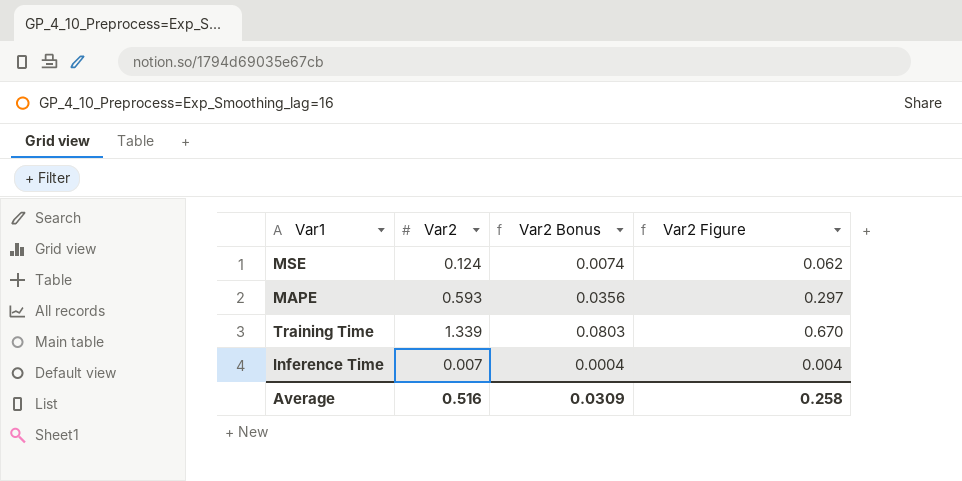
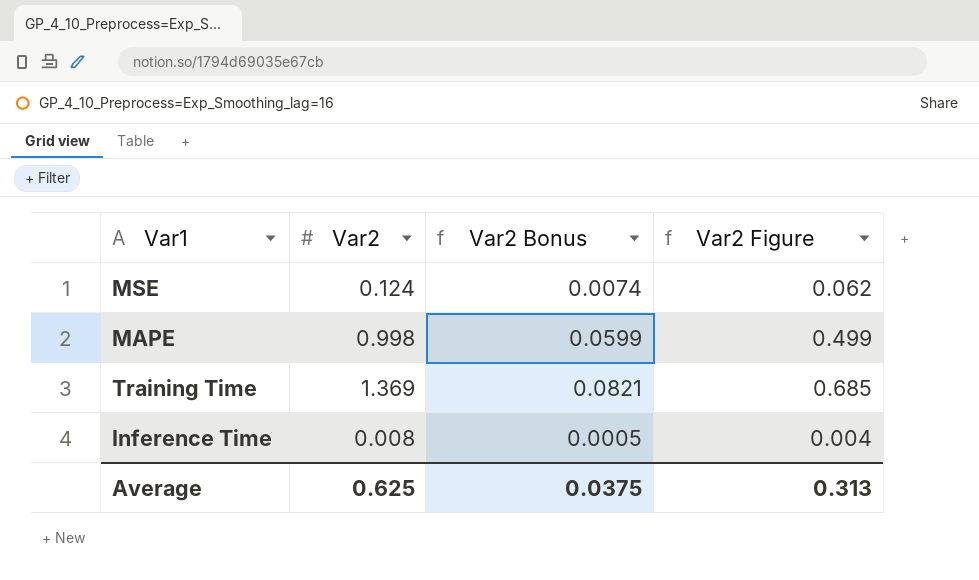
MAPE | Var2: 0.593 -> 0.998
MAPE | Var2 Bonus: 0.0356 -> 0.0599
MAPE | Var2 Figure: 0.297 -> 0.499
Training Time | Var2: 1.339 -> 1.369
Training Time | Var2 Bonus: 0.0803 -> 0.0821
Training Time | Var2 Figure: 0.670 -> 0.685
Inference Time | Var2: 0.007 -> 0.008
Inference Time | Var2 Bonus: 0.0004 -> 0.0005
Average | Var2: 0.516 -> 0.625
Average | Var2 Bonus: 0.0309 -> 0.0375
Average | Var2 Figure: 0.258 -> 0.313

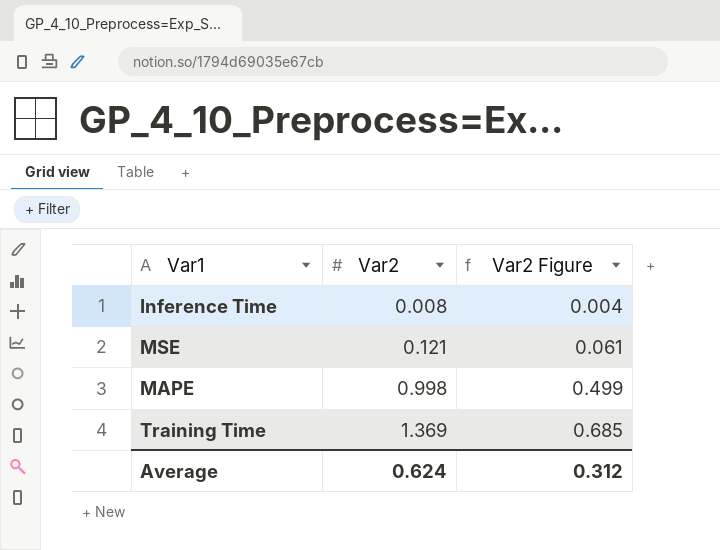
row order: none -> Var2 ascending
column Var2 Bonus | formula: [Var2] * 0.06 -> none
MSE | Var2: 0.124 -> 0.121
MSE | Var2 Figure: 0.062 -> 0.061
Average | Var2: 0.625 -> 0.624
Average | Var2 Figure: 0.313 -> 0.312

